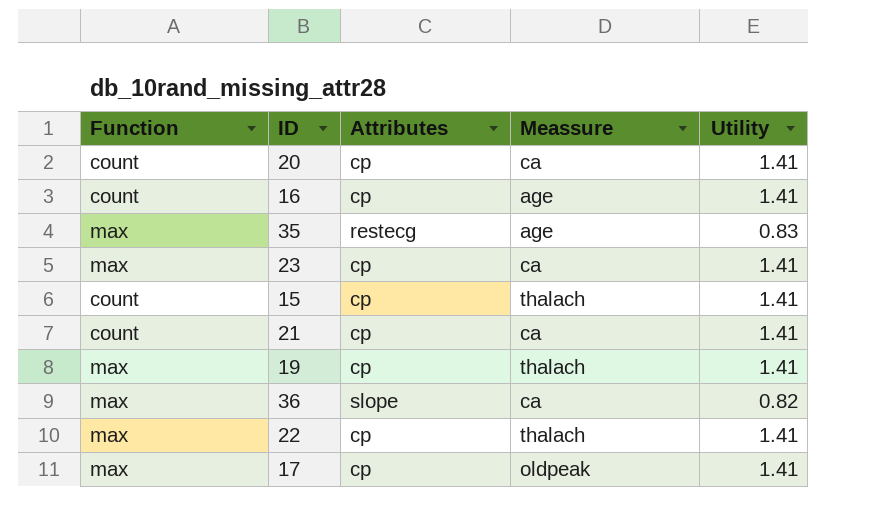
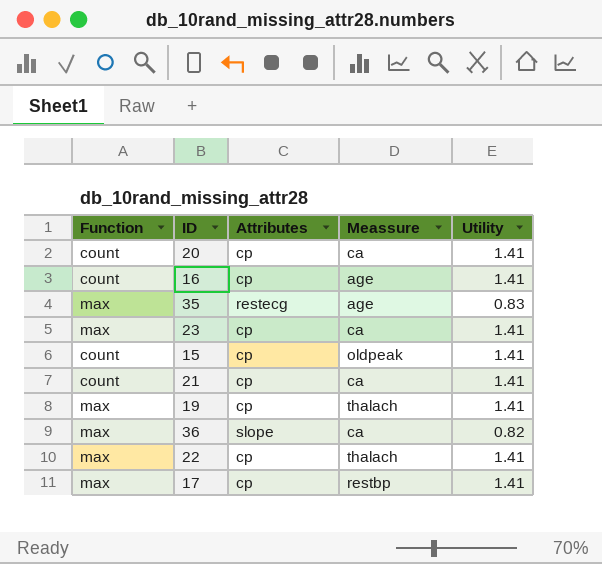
15 | Meassure: thalach -> oldpeak
17 | Meassure: oldpeak -> restbp

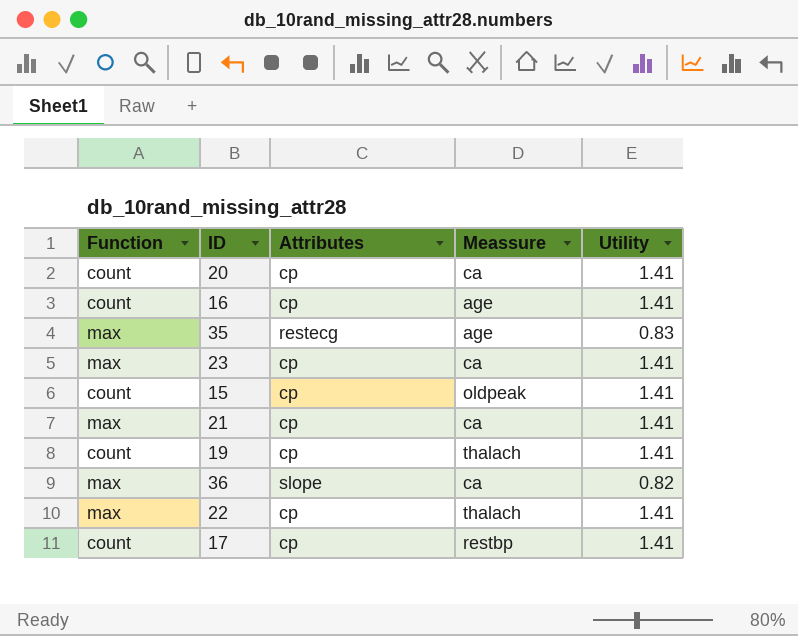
21 | Function: count -> max
19 | Function: max -> count
17 | Function: max -> count

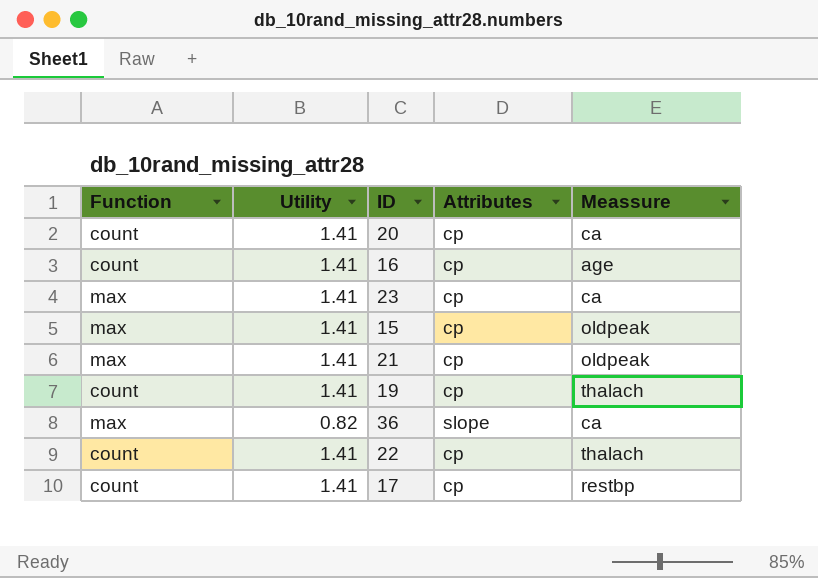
column Utility | position: 5 -> 2
row 35: max | restecg | age | 0.83 -> none
15 | Function: count -> max
21 | Meassure: ca -> oldpeak
22 | Function: max -> count

